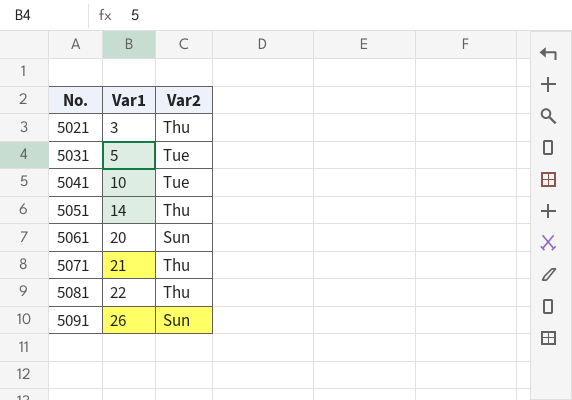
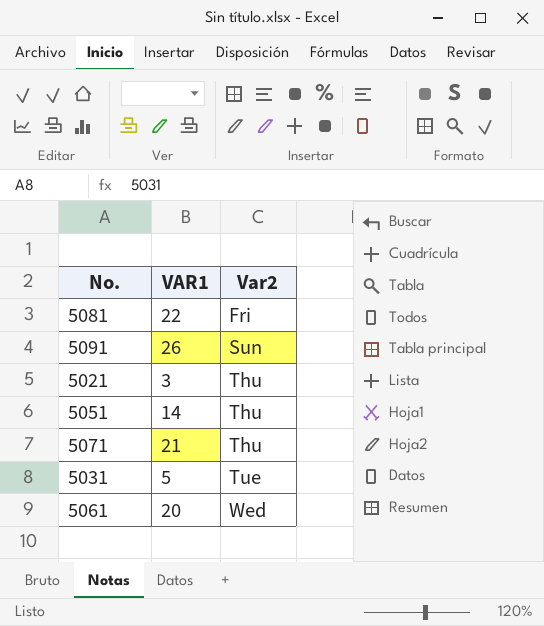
row order: No. ascending -> Var2 ascending
column name: Var1 -> VAR1
row 5041: 10 | Tue -> none
5081 | Var2: Thu -> Fri
5061 | Var2: Sun -> Wed

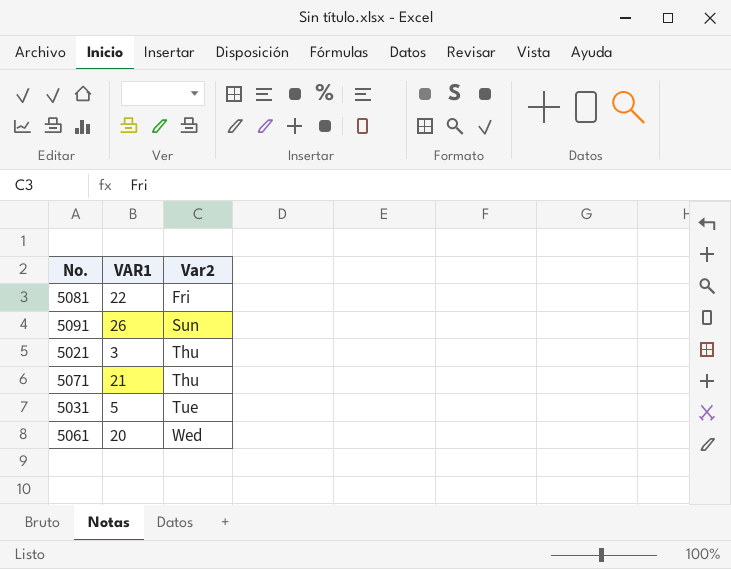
row 5051: 14 | Thu -> none

